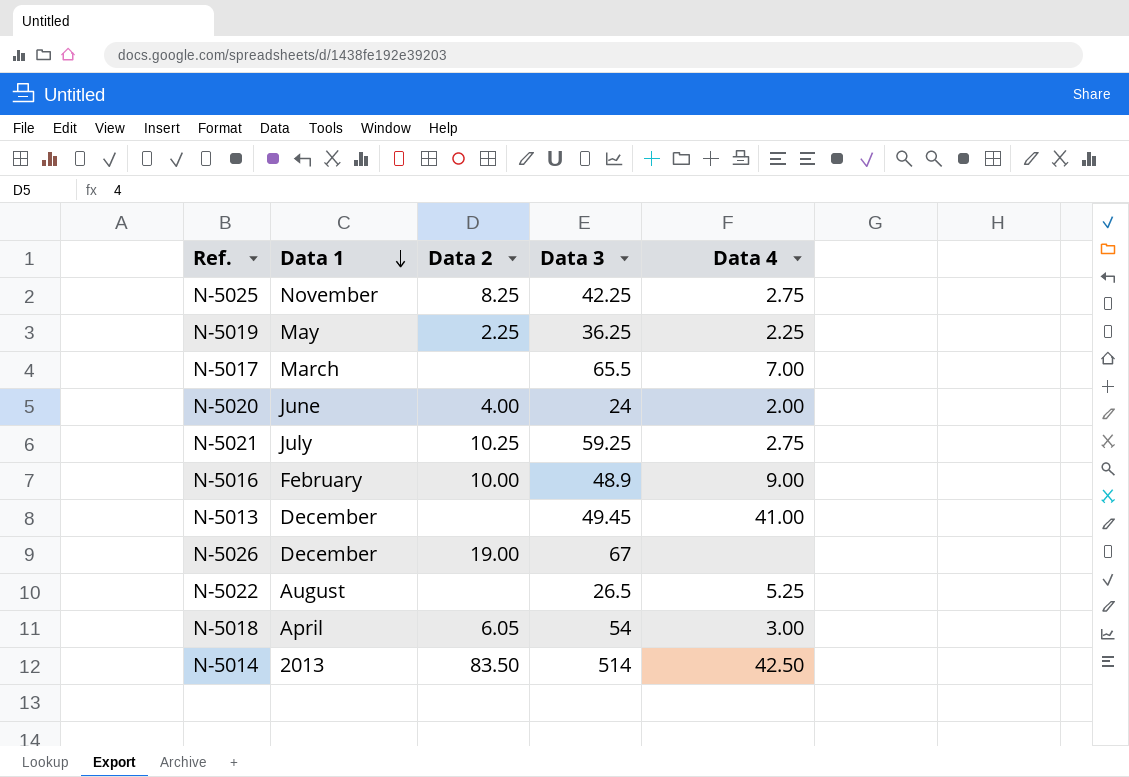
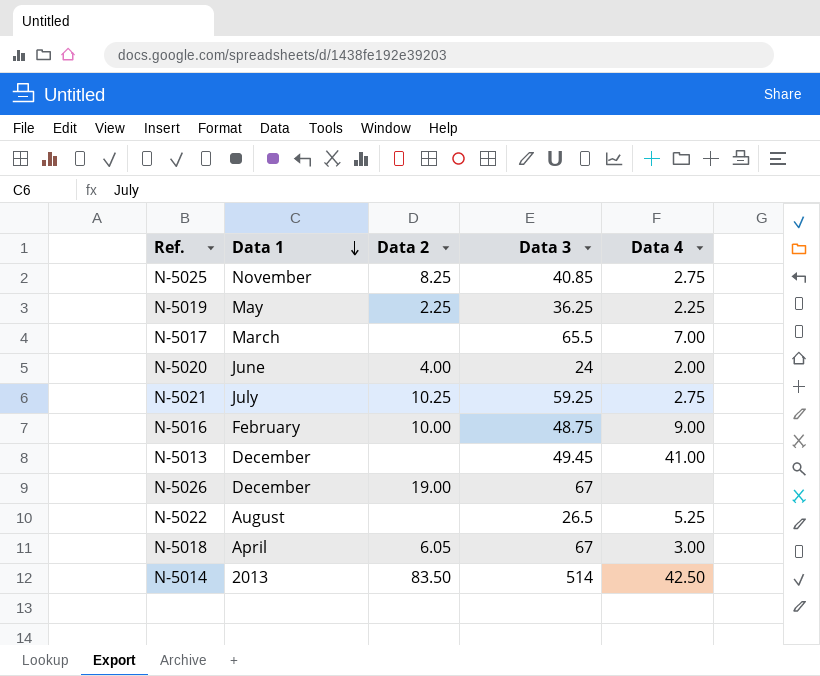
N-5025 | Data 3: 42.25 -> 40.85
N-5016 | Data 3: 48.9 -> 48.75
N-5018 | Data 3: 54 -> 67

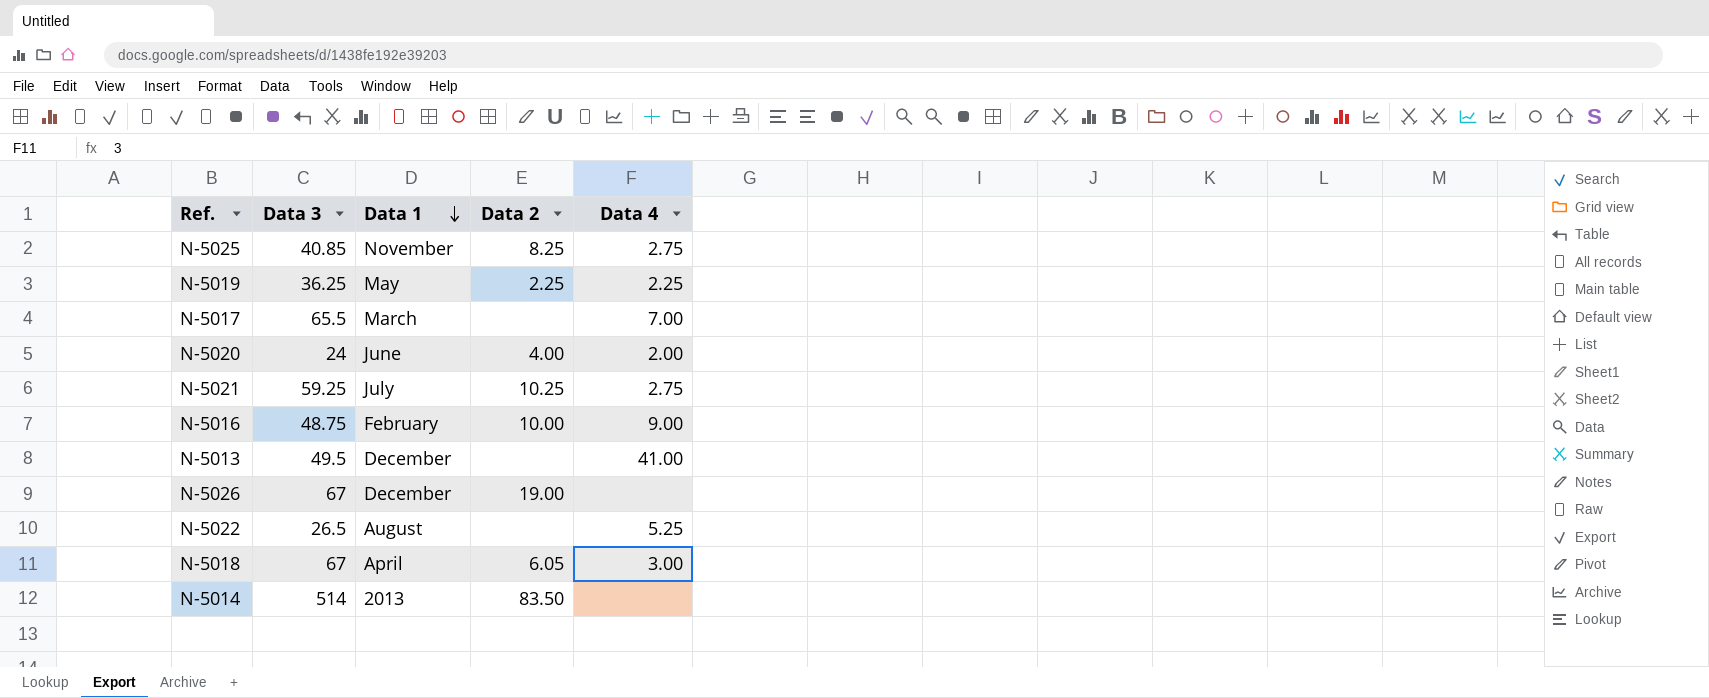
column Data 3 | position: 4 -> 2
N-5013 | Data 3: 49.45 -> 49.5
N-5014 | Data 4: 42.50 -> none

